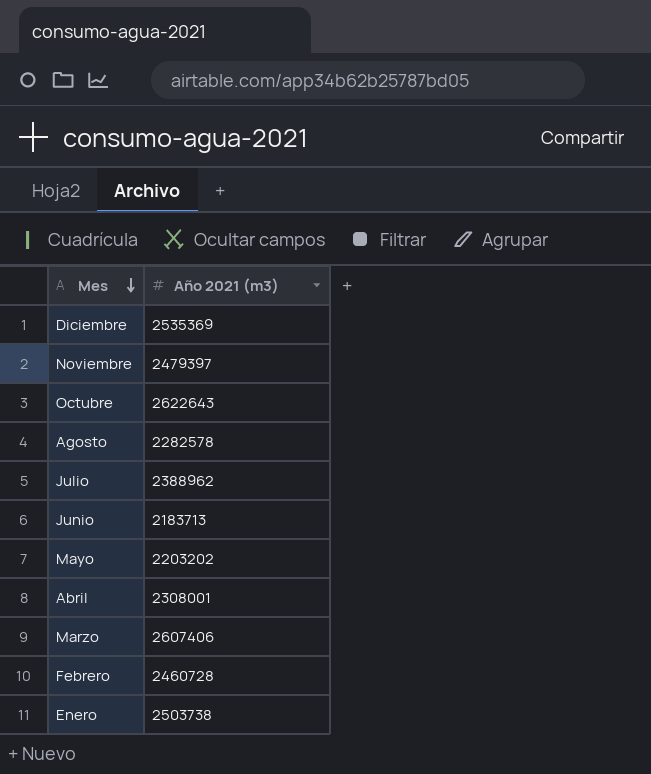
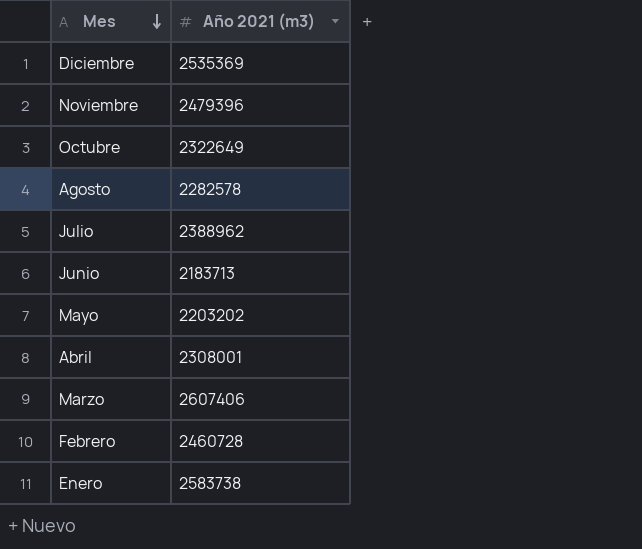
Noviembre | Año 2021 (m3): 2479397 -> 2479396
Octubre | Año 2021 (m3): 2622643 -> 2322649
Enero | Año 2021 (m3): 2503738 -> 2583738

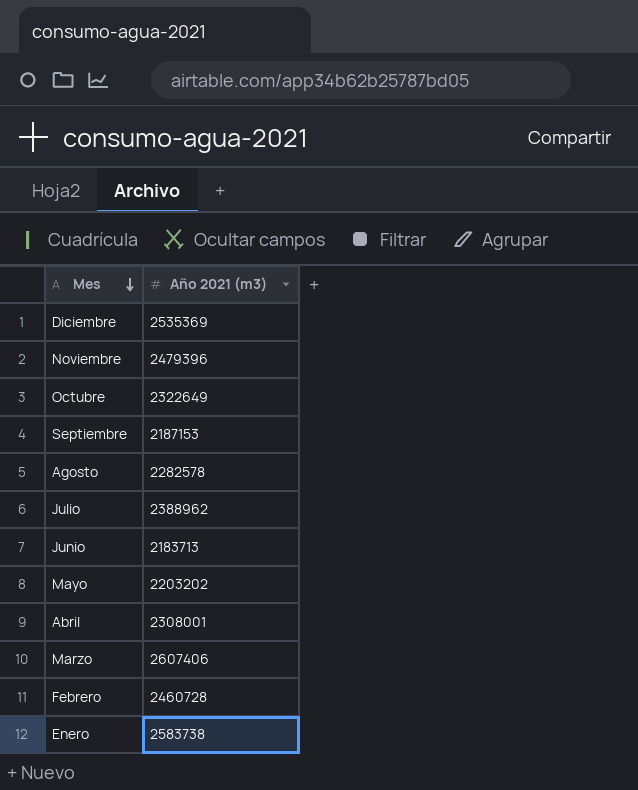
row Septiembre: none -> 2187153

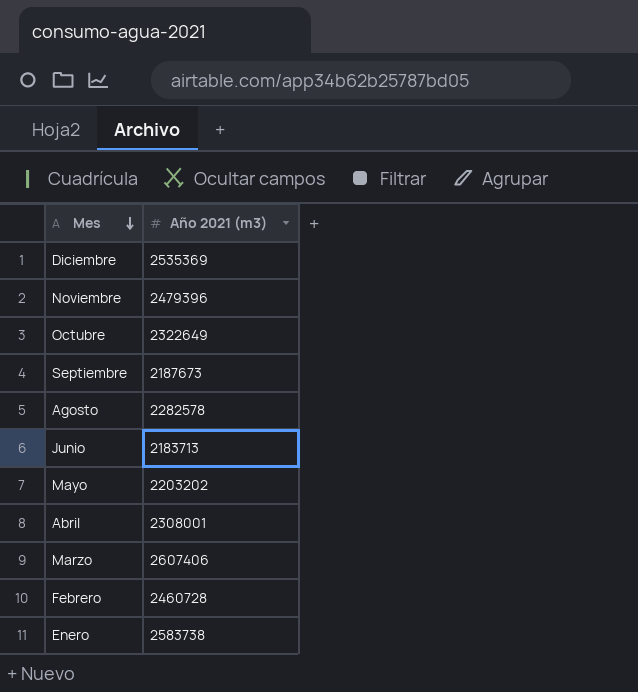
row Julio: 2388962 -> none
Septiembre | Año 2021 (m3): 2187153 -> 2187673

